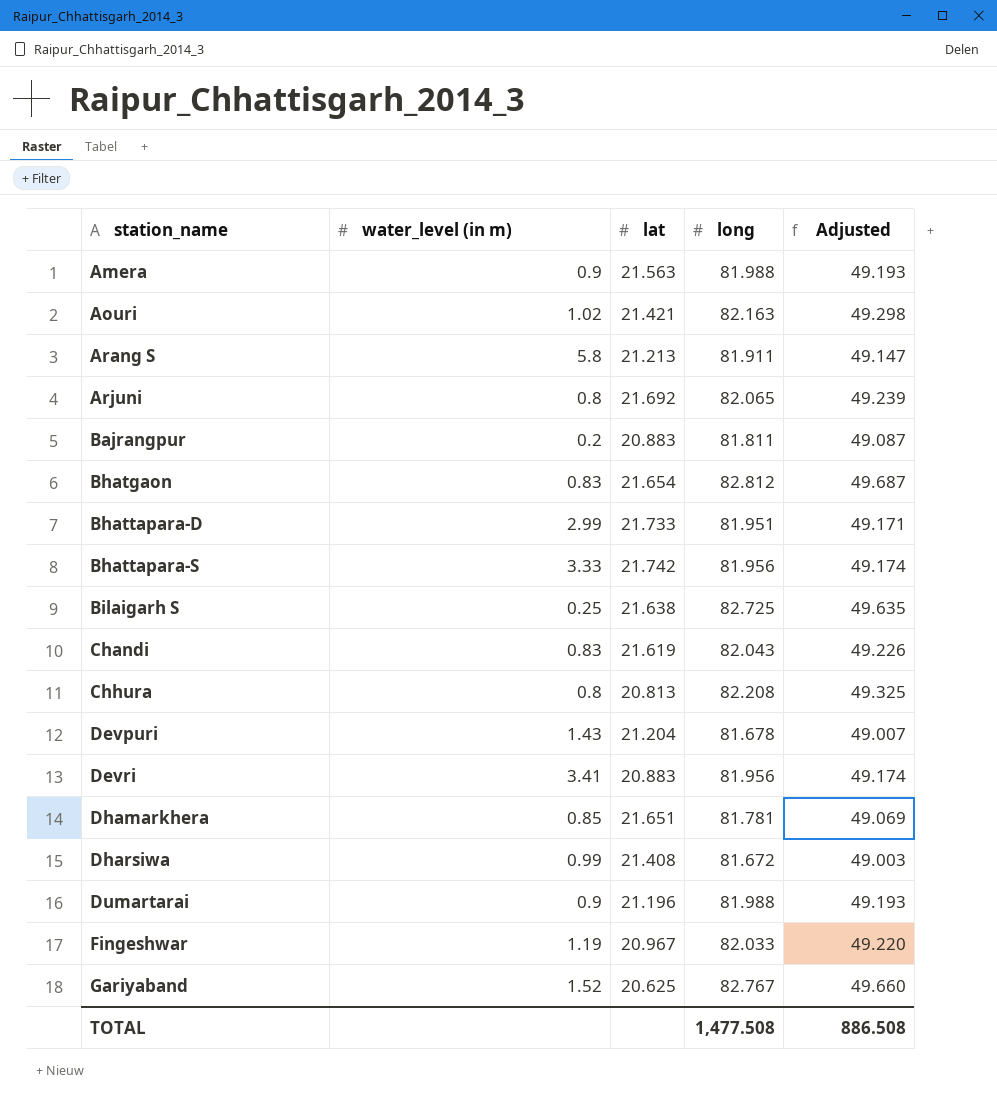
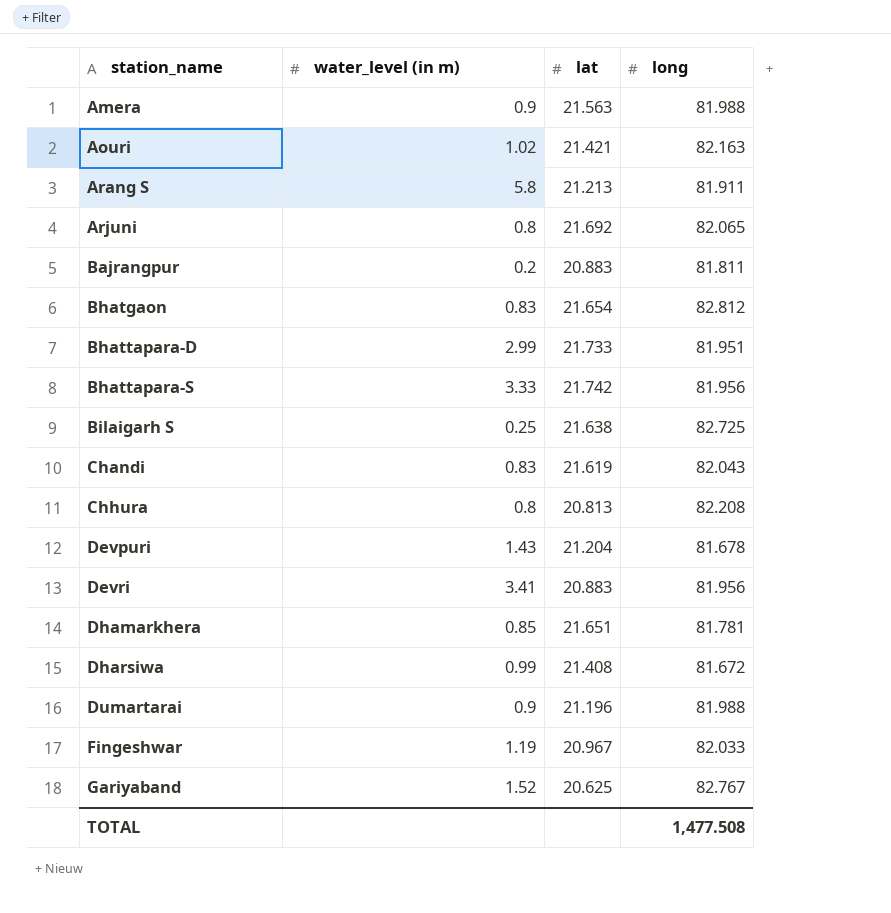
column Adjusted | formula: [long] * 0.6 -> none

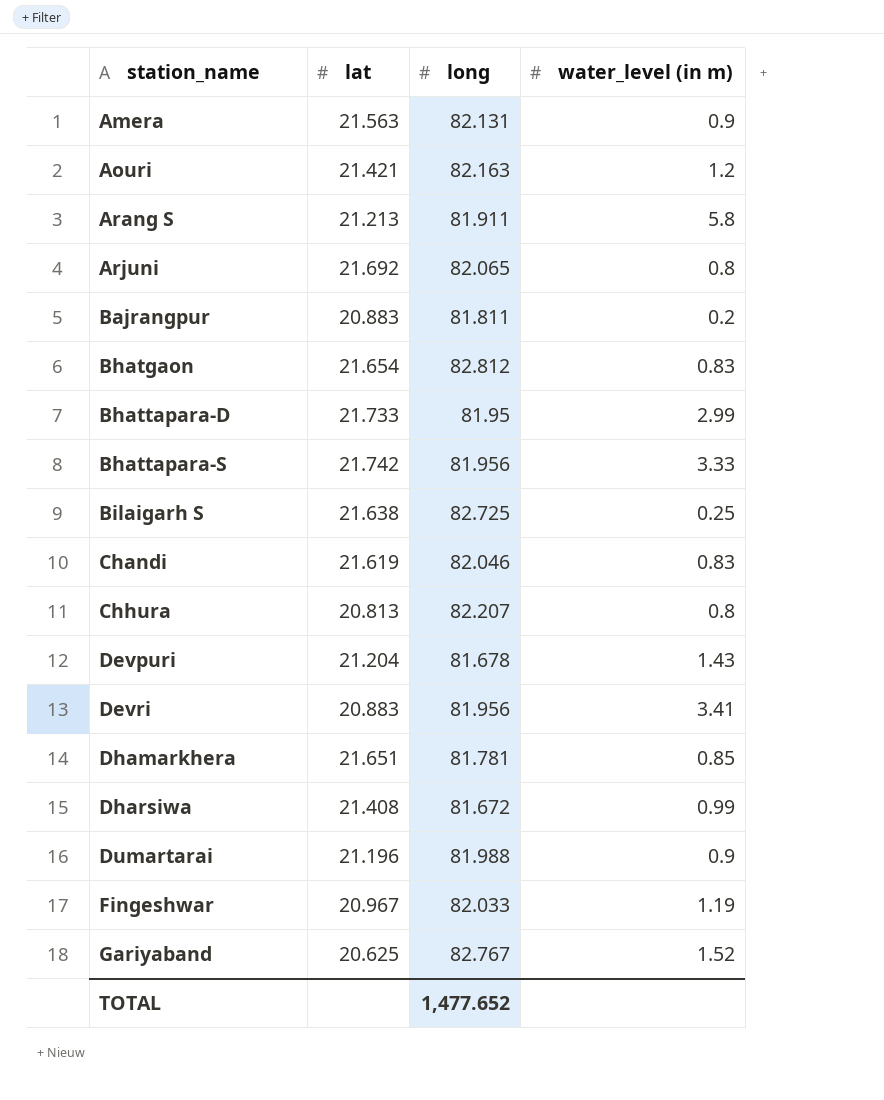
column water_level (in m) | position: 2 -> 4
Amera | long: 81.988 -> 82.131
Aouri | water_level (in m): 1.02 -> 1.2
Bhattapara-D | long: 81.951 -> 81.95
Chandi | long: 82.043 -> 82.046
Chhura | long: 82.208 -> 82.207
TOTAL | long: 1,477.508 -> 1,477.652

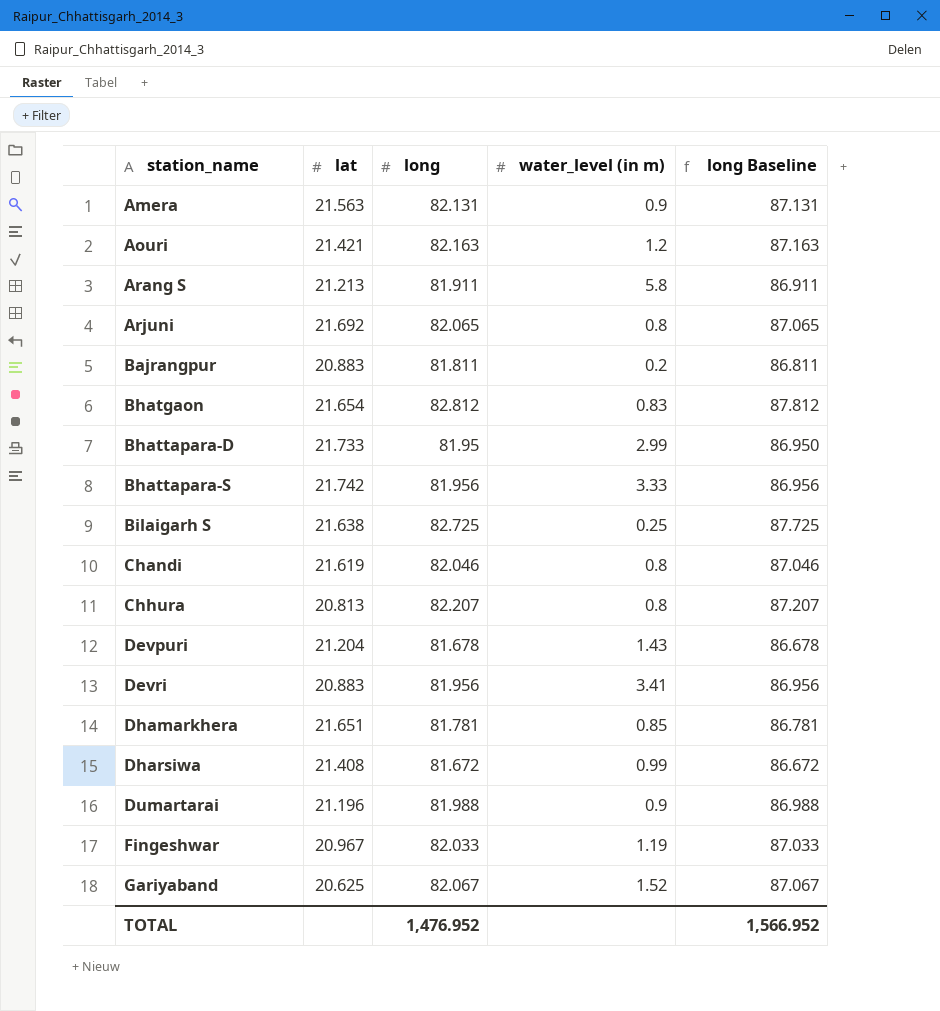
column long Baseline | formula: none -> [long] + 5
Chandi | water_level (in m): 0.83 -> 0.8
Gariyaband | long: 82.767 -> 82.067
TOTAL | long: 1,477.652 -> 1,476.952

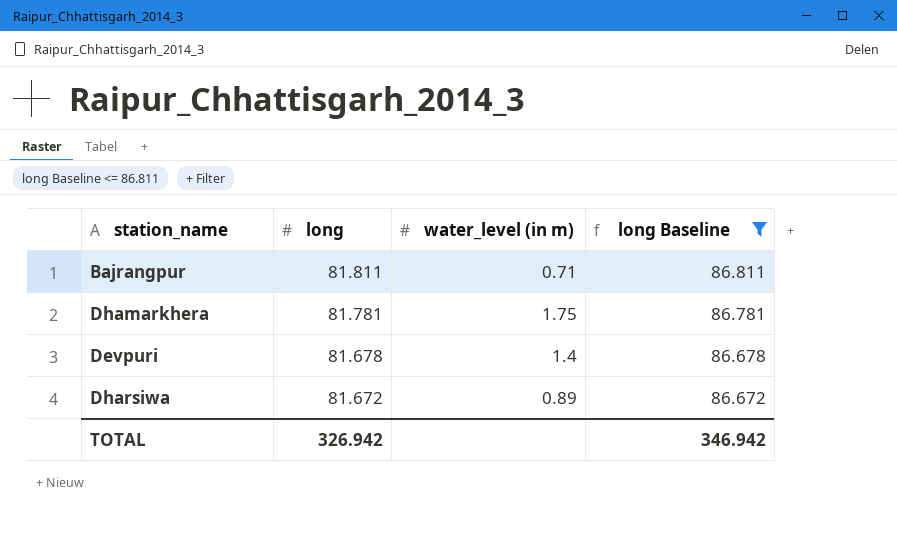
filter: none -> long Baseline <= 86.811
row order: station_name ascending -> long descending
column lat | position: 2 -> none
Bajrangpur | water_level (in m): 0.2 -> 0.71
Dhamarkhera | water_level (in m): 0.85 -> 1.75
Devpuri | water_level (in m): 1.43 -> 1.4
Dharsiwa | water_level (in m): 0.99 -> 0.89
TOTAL | long: 1,476.952 -> 326.942
TOTAL | long Baseline: 1,566.952 -> 346.942

